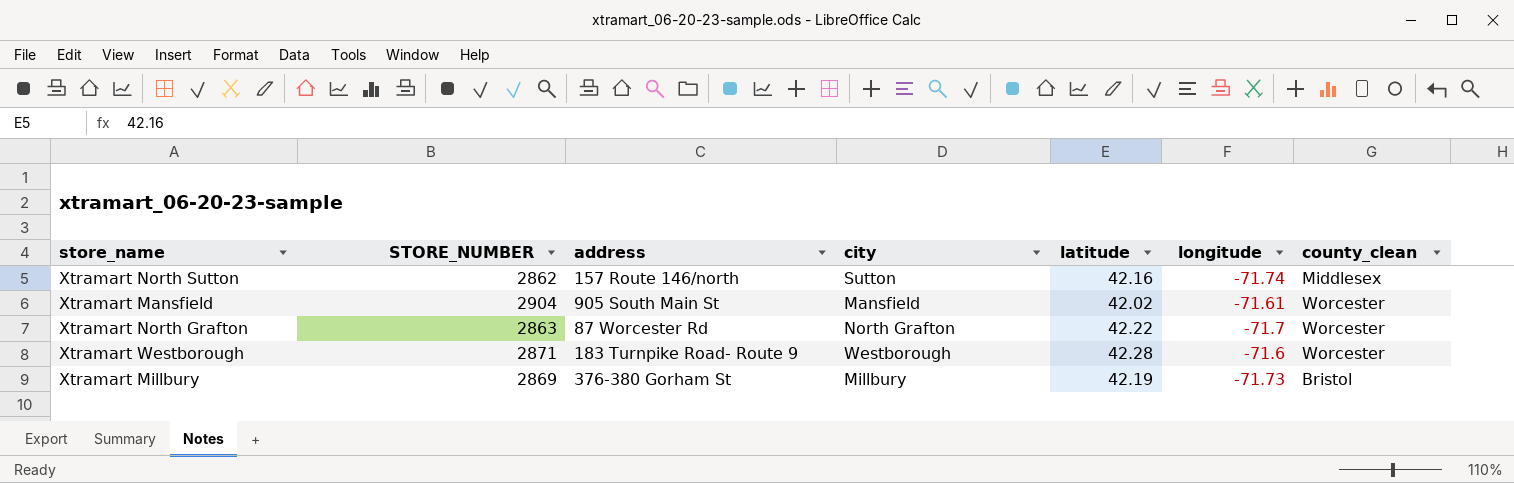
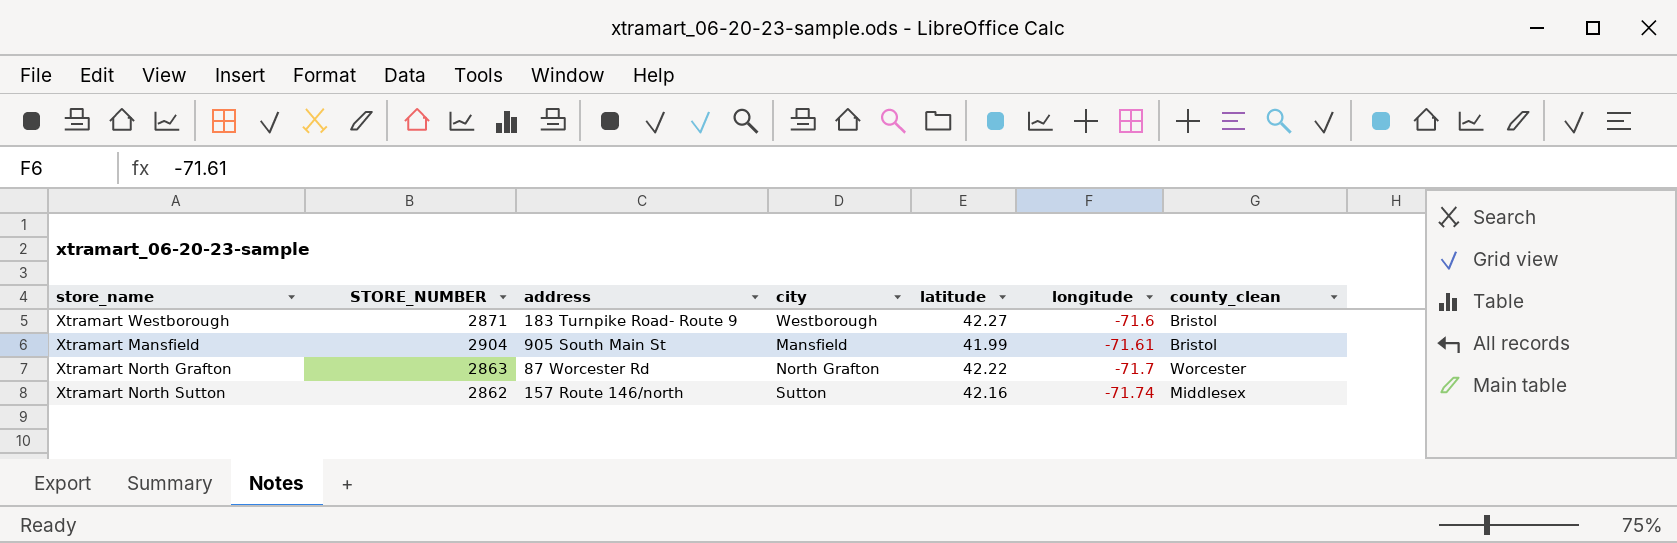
row order: none -> longitude descending
row Xtramart Millbury: 2869 | 376-380 Gorham St | Millbury | 42.19 | -71.73 | Bristol -> none
Xtramart Westborough | latitude: 42.28 -> 42.27
Xtramart Westborough | county_clean: Worcester -> Bristol
Xtramart Mansfield | latitude: 42.02 -> 41.99
Xtramart Mansfield | county_clean: Worcester -> Bristol

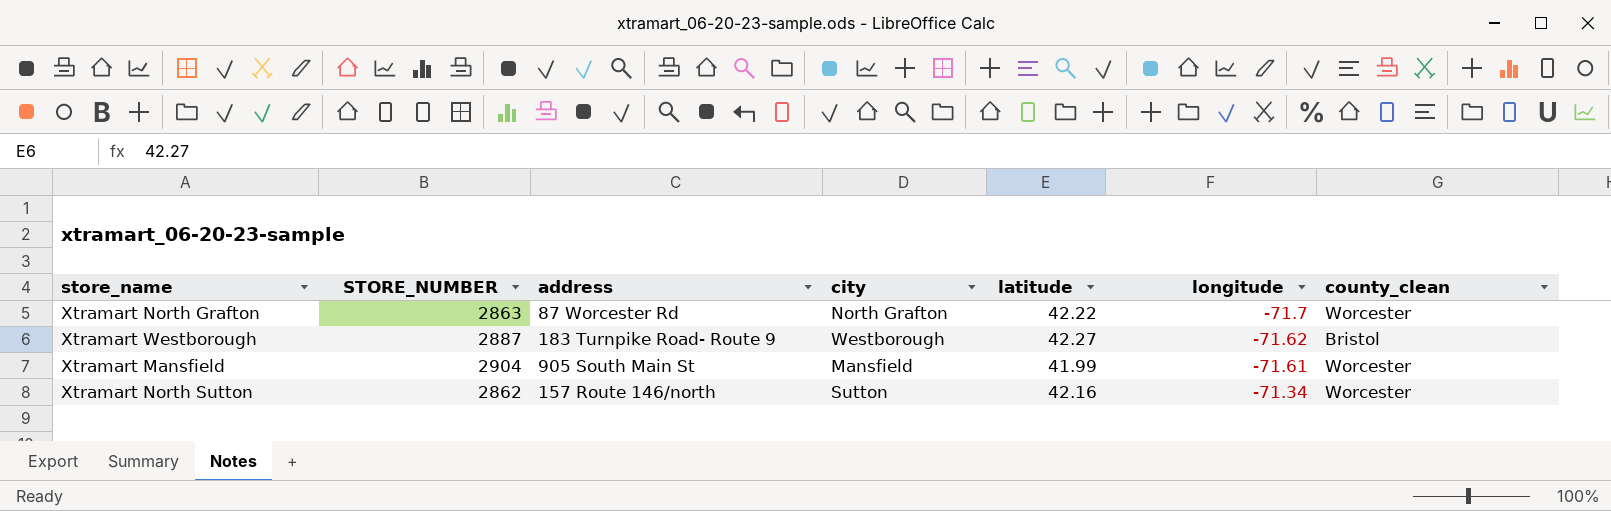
row order: longitude descending -> longitude ascending
Xtramart Westborough | STORE_NUMBER: 2871 -> 2887
Xtramart Westborough | longitude: -71.6 -> -71.62
Xtramart Mansfield | county_clean: Bristol -> Worcester
Xtramart North Sutton | longitude: -71.74 -> -71.34
Xtramart North Sutton | county_clean: Middlesex -> Worcester

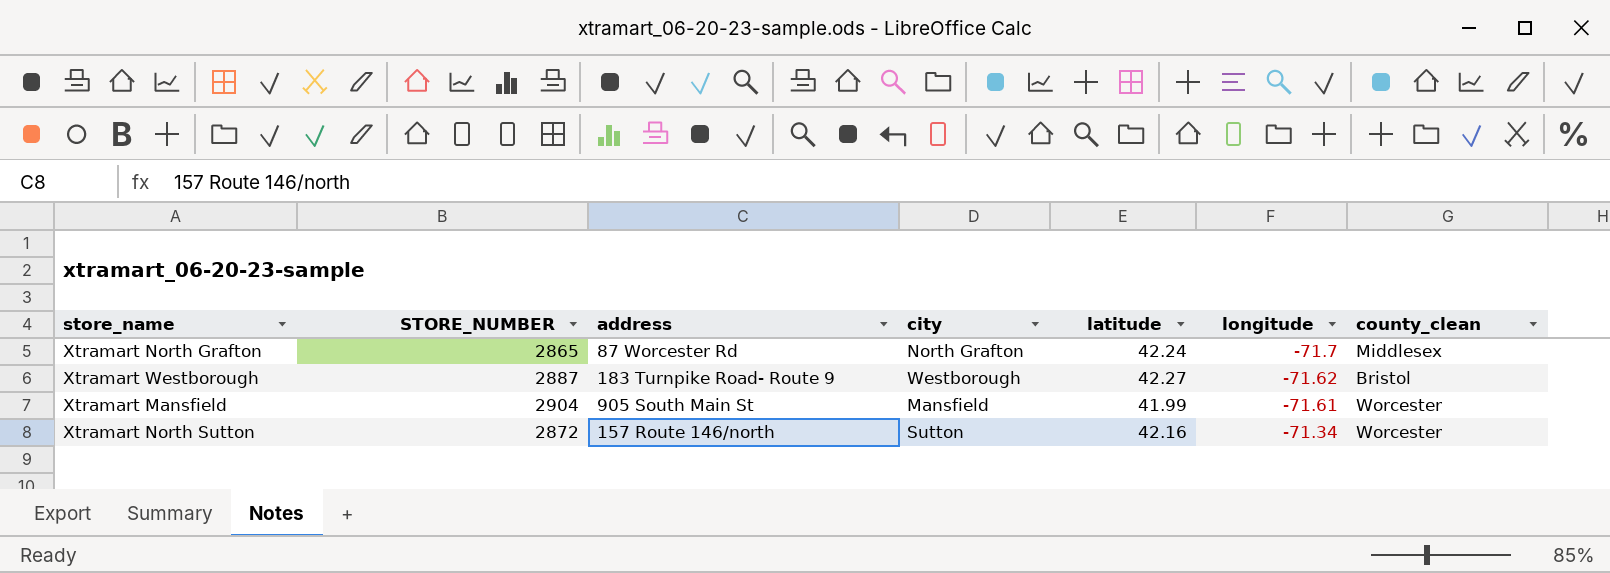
Xtramart North Grafton | STORE_NUMBER: 2863 -> 2865
Xtramart North Grafton | latitude: 42.22 -> 42.24
Xtramart North Grafton | county_clean: Worcester -> Middlesex
Xtramart North Sutton | STORE_NUMBER: 2862 -> 2872

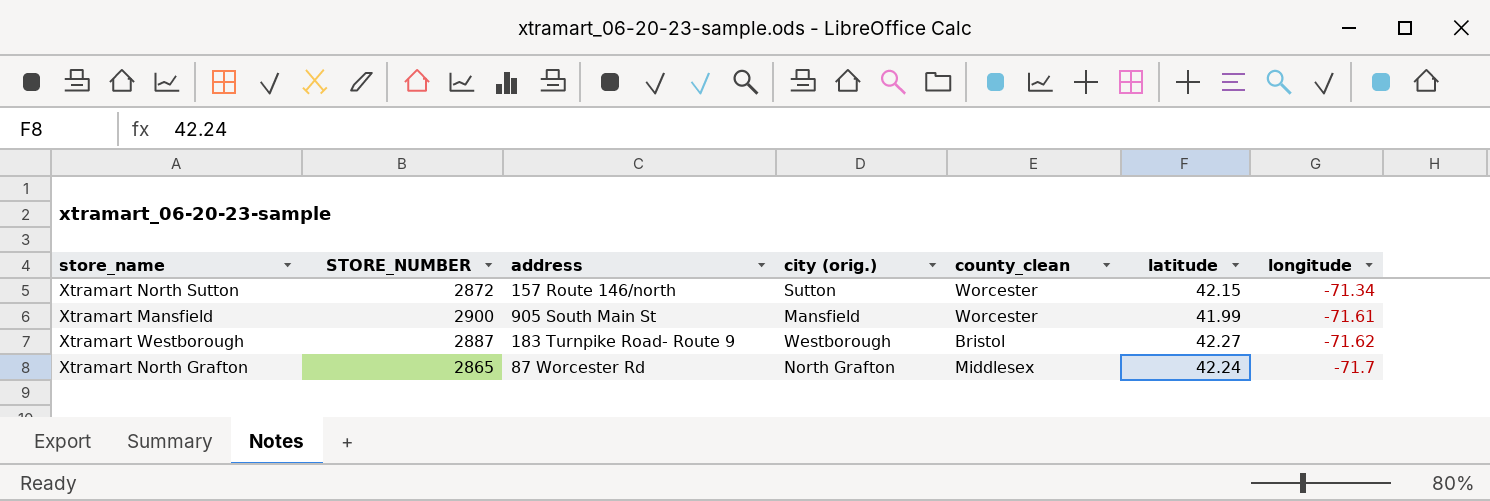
row order: longitude ascending -> longitude descending
column name: city -> city (orig.)
column county_clean | position: 7 -> 5
Xtramart North Sutton | latitude: 42.16 -> 42.15
Xtramart Mansfield | STORE_NUMBER: 2904 -> 2900

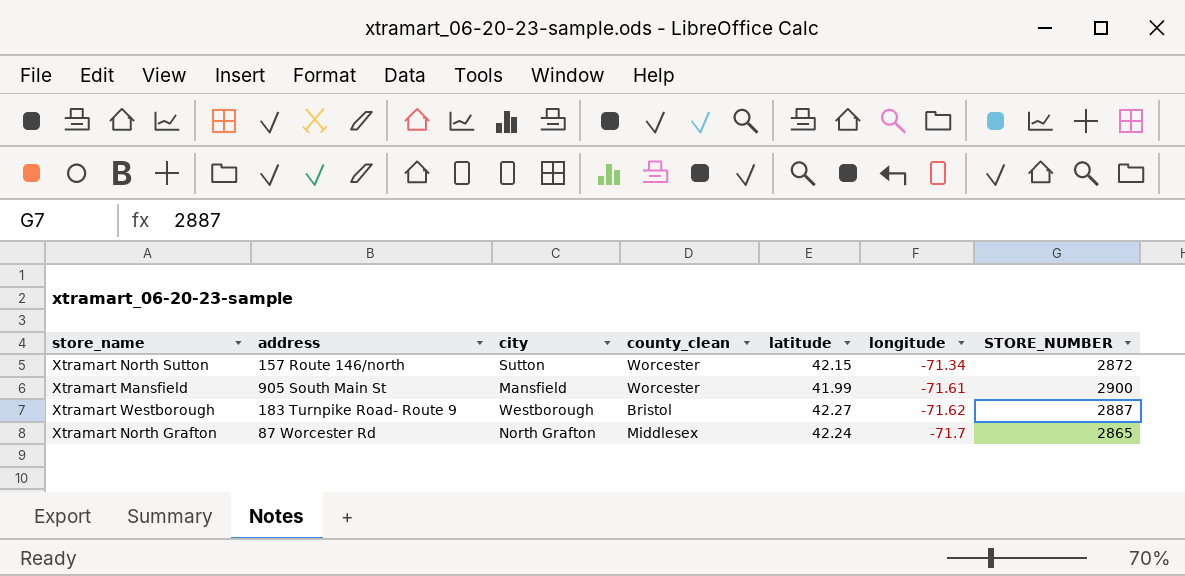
column name: city (orig.) -> city
column STORE_NUMBER | position: 2 -> 7

